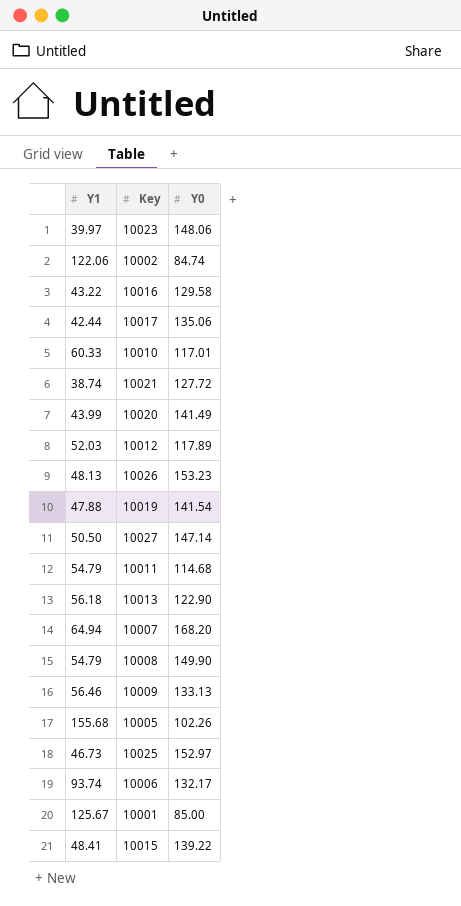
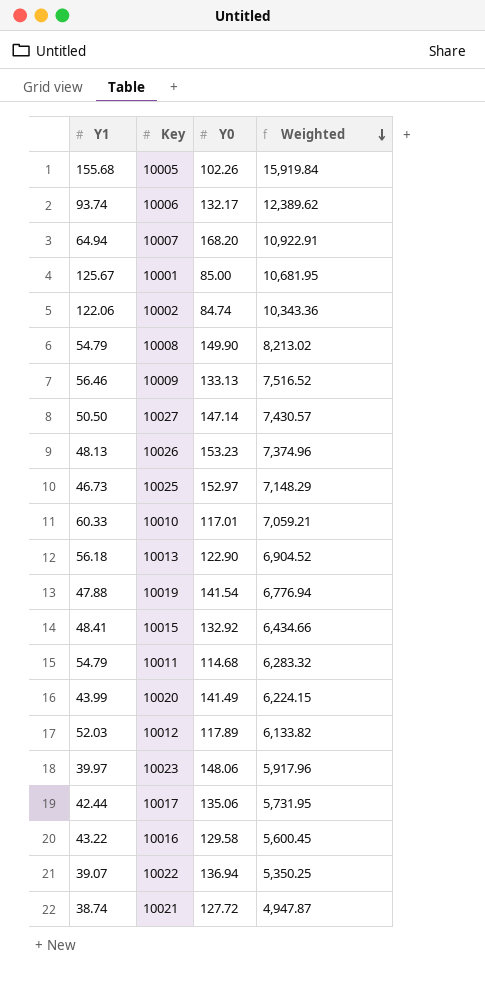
row order: none -> Weighted descending
column Weighted | formula: none -> [Y1] * [Y0]
10015 | Y0: 139.22 -> 132.92
row 10022: none -> 39.07 | 136.94 | 5,350.25

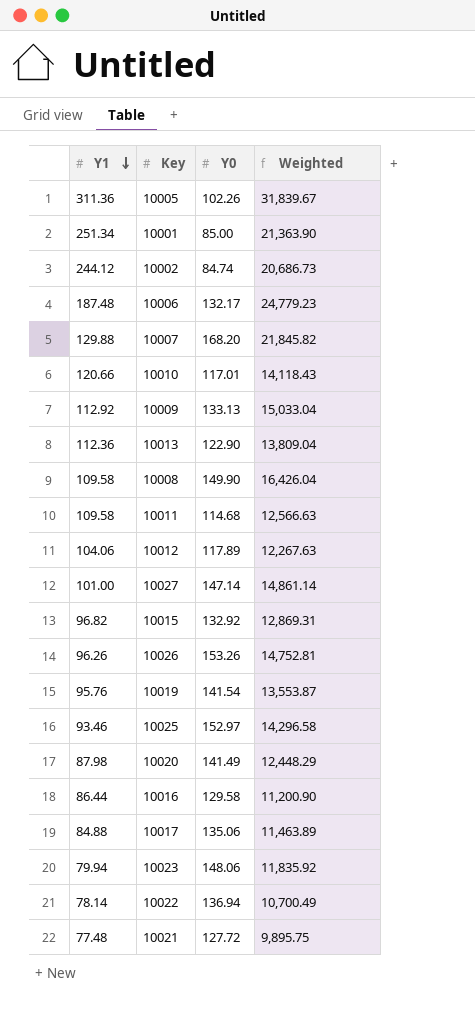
row order: Weighted descending -> Y1 descending
10005 | Y1: 155.68 -> 311.36
10005 | Weighted: 15,919.84 -> 31,839.67
10001 | Y1: 125.67 -> 251.34
10001 | Weighted: 10,681.95 -> 21,363.90
10002 | Y1: 122.06 -> 244.12
10002 | Weighted: 10,343.36 -> 20,686.73
10006 | Y1: 93.74 -> 187.48
10006 | Weighted: 12,389.62 -> 24,779.23
10007 | Y1: 64.94 -> 129.88
10007 | Weighted: 10,922.91 -> 21,845.82
10010 | Y1: 60.33 -> 120.66
10010 | Weighted: 7,059.21 -> 14,118.43
10009 | Y1: 56.46 -> 112.92
10009 | Weighted: 7,516.52 -> 15,033.04
10013 | Y1: 56.18 -> 112.36
10013 | Weighted: 6,904.52 -> 13,809.04
10008 | Y1: 54.79 -> 109.58
10008 | Weighted: 8,213.02 -> 16,426.04
10011 | Y1: 54.79 -> 109.58
10011 | Weighted: 6,283.32 -> 12,566.63
10012 | Y1: 52.03 -> 104.06
10012 | Weighted: 6,133.82 -> 12,267.63
10027 | Y1: 50.50 -> 101.00
10027 | Weighted: 7,430.57 -> 14,861.14
10015 | Y1: 48.41 -> 96.82
10015 | Weighted: 6,434.66 -> 12,869.31
10026 | Y1: 48.13 -> 96.26
10026 | Y0: 153.23 -> 153.26
10026 | Weighted: 7,374.96 -> 14,752.81
10019 | Y1: 47.88 -> 95.76
10019 | Weighted: 6,776.94 -> 13,553.87
10025 | Y1: 46.73 -> 93.46
10025 | Weighted: 7,148.29 -> 14,296.58
10020 | Y1: 43.99 -> 87.98
10020 | Weighted: 6,224.15 -> 12,448.29
10016 | Y1: 43.22 -> 86.44
10016 | Weighted: 5,600.45 -> 11,200.90
10017 | Y1: 42.44 -> 84.88
10017 | Weighted: 5,731.95 -> 11,463.89
10023 | Y1: 39.97 -> 79.94
10023 | Weighted: 5,917.96 -> 11,835.92
10022 | Y1: 39.07 -> 78.14
10022 | Weighted: 5,350.25 -> 10,700.49
10021 | Y1: 38.74 -> 77.48
10021 | Weighted: 4,947.87 -> 9,895.75

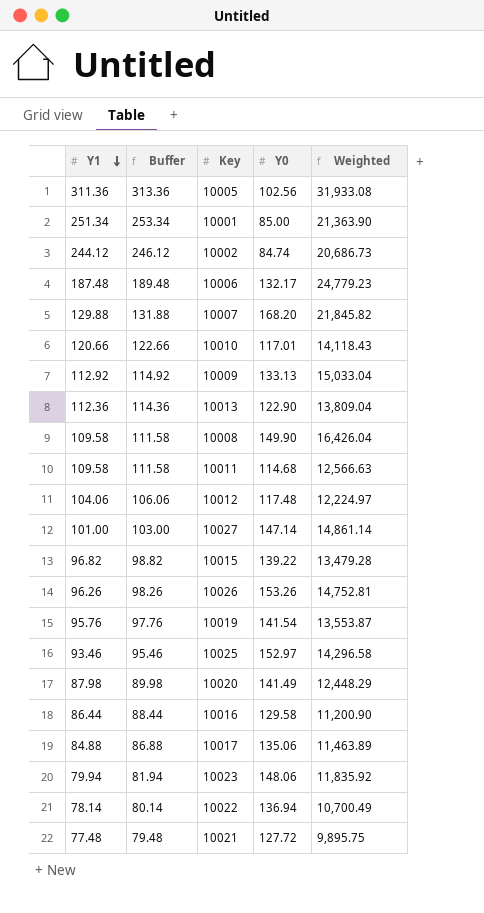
column Buffer | formula: none -> [Y1] + 2
10005 | Y0: 102.26 -> 102.56
10005 | Weighted: 31,839.67 -> 31,933.08
10012 | Y0: 117.89 -> 117.48
10012 | Weighted: 12,267.63 -> 12,224.97
10015 | Y0: 132.92 -> 139.22
10015 | Weighted: 12,869.31 -> 13,479.28

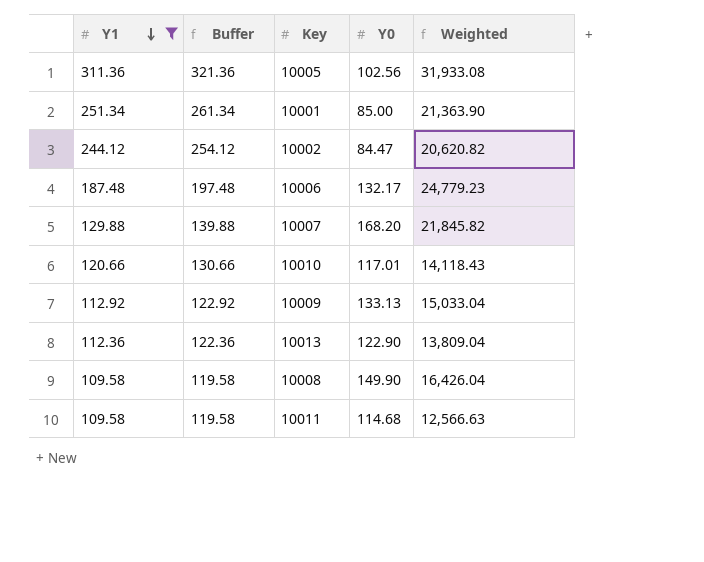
filter: none -> Y1 >= 109.58
column Buffer | formula: [Y1] + 2 -> [Y1] + 10
10002 | Y0: 84.74 -> 84.47
10002 | Weighted: 20,686.73 -> 20,620.82

